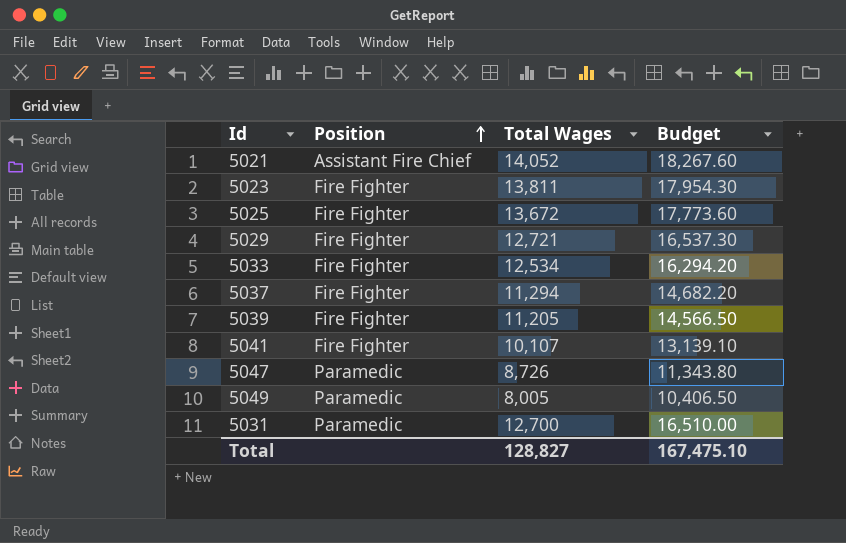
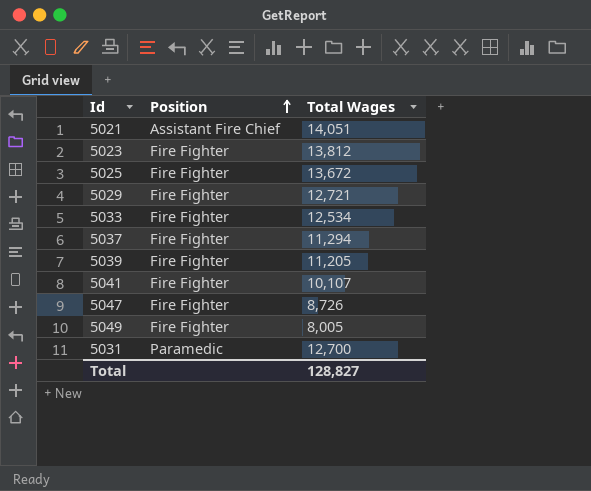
column Budget | formula: [Total Wages] * 1.3 -> none
5021 | Total Wages: 14,052 -> 14,051
5023 | Total Wages: 13,811 -> 13,812
5047 | Position: Paramedic -> Fire Fighter
5049 | Position: Paramedic -> Fire Fighter

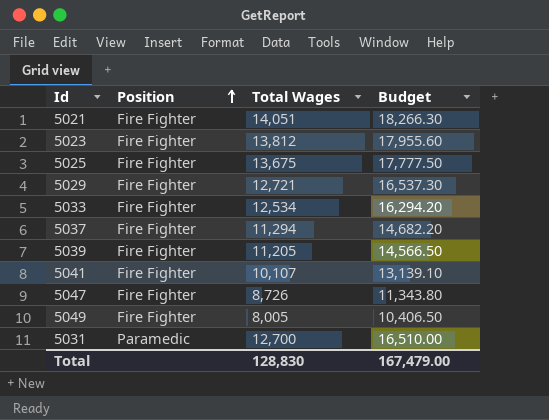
column Budget | formula: none -> [Total Wages] * 1.3
5021 | Position: Assistant Fire Chief -> Fire Fighter
5025 | Total Wages: 13,672 -> 13,675
Total | Total Wages: 128,827 -> 128,830

